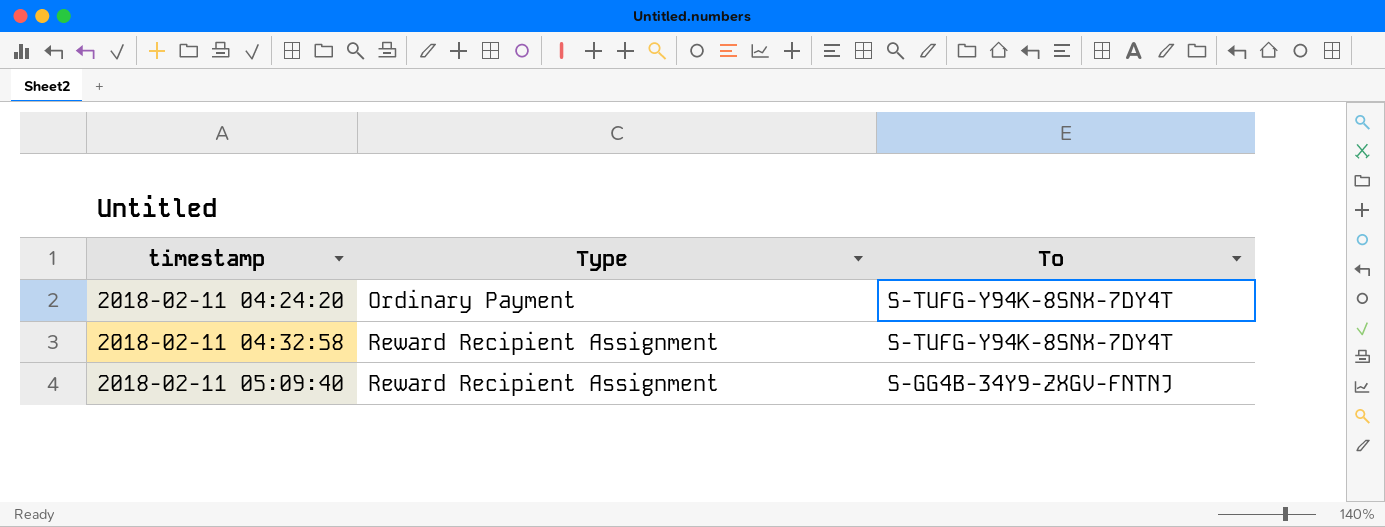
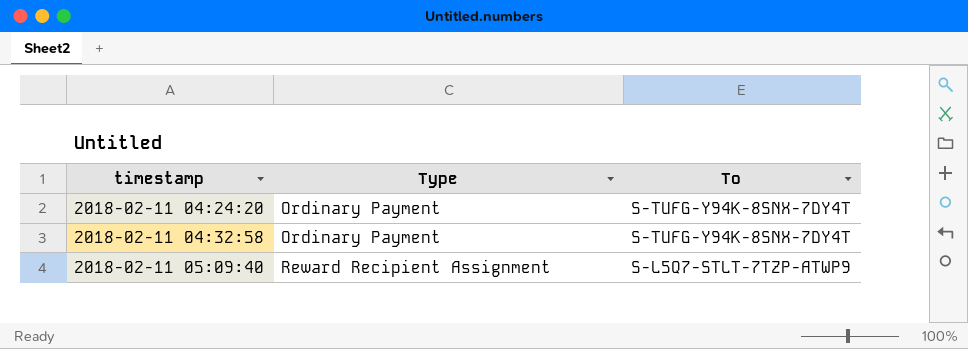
2018-02-11 04:32:58 | Type: Reward Recipient Assignment -> Ordinary Payment
2018-02-11 05:09:40 | To: S-GG4B-34Y9-ZXGV-FNTNJ -> S-L5Q7-STLT-7TZP-ATWP9

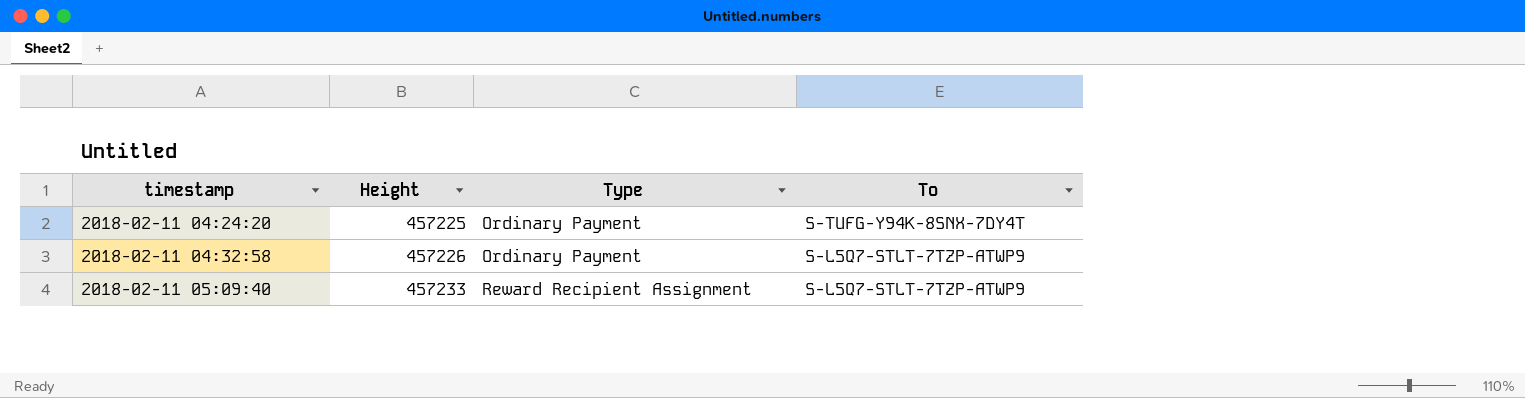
column Height | position: none -> 2
2018-02-11 04:32:58 | To: S-TUFG-Y94K-8SNX-7DY4T -> S-L5Q7-STLT-7TZP-ATWP9

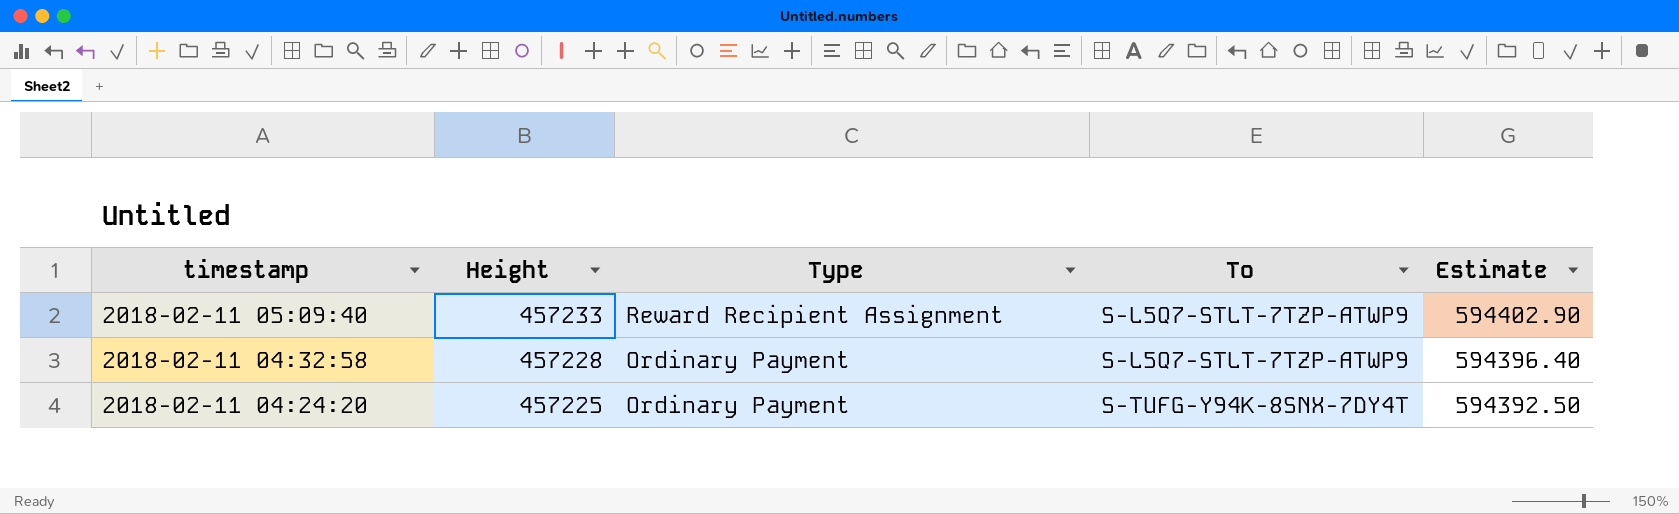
row order: timestamp ascending -> timestamp descending
column Estimate | formula: none -> [Height] * 1.3
2018-02-11 04:32:58 | Height: 457226 -> 457228

